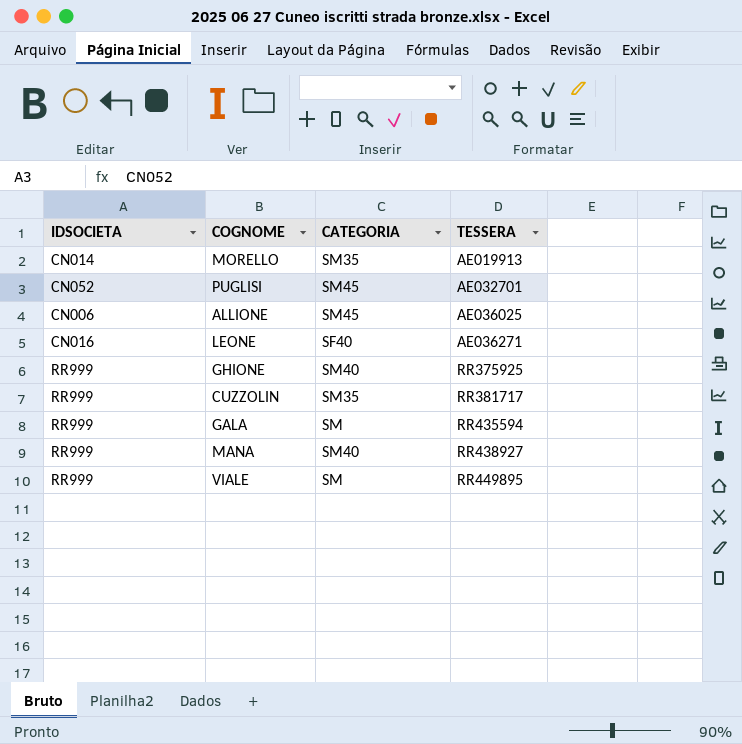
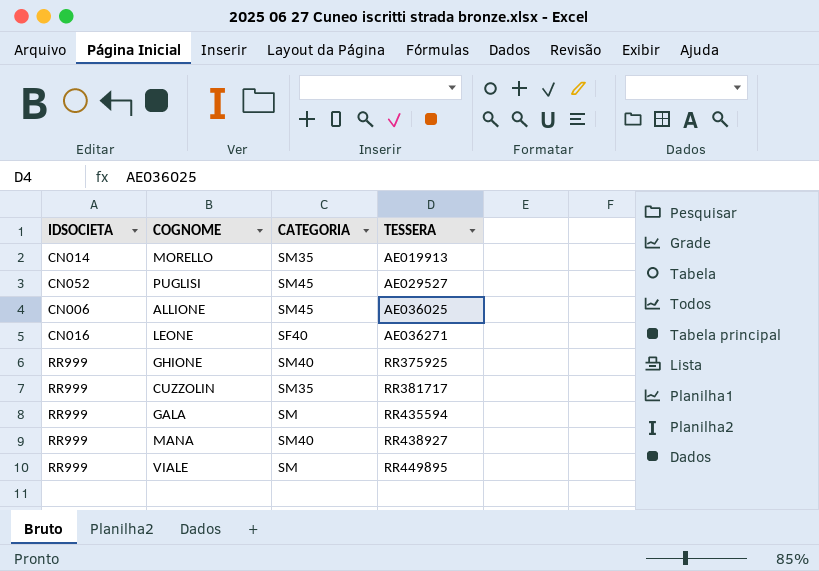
PUGLISI | TESSERA: AE032701 -> AE029527

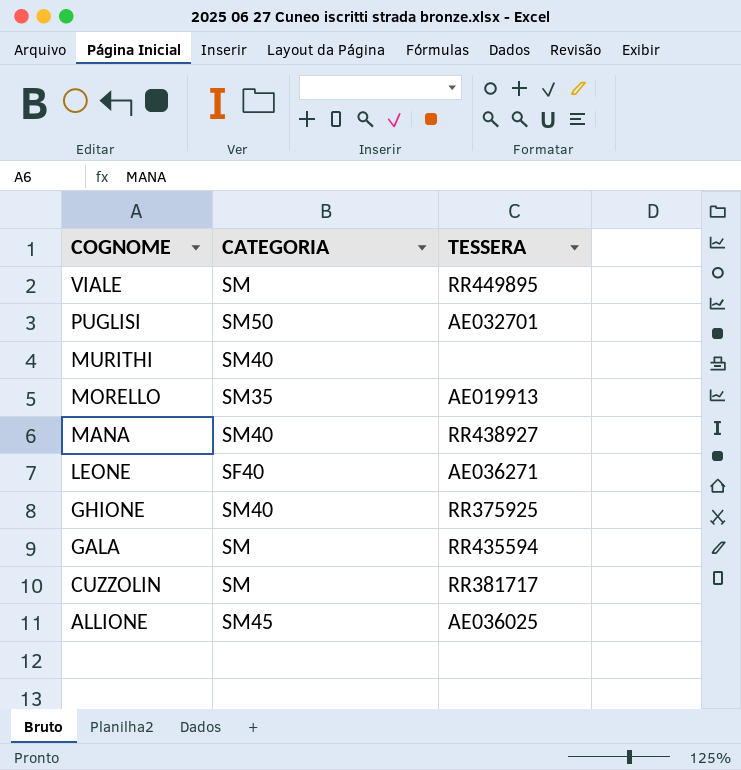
row order: TESSERA ascending -> COGNOME descending
column IDSOCIETA | position: 1 -> none
PUGLISI | CATEGORIA: SM45 -> SM50
PUGLISI | TESSERA: AE029527 -> AE032701
row MURITHI: none -> SM40 | none
CUZZOLIN | CATEGORIA: SM35 -> SM

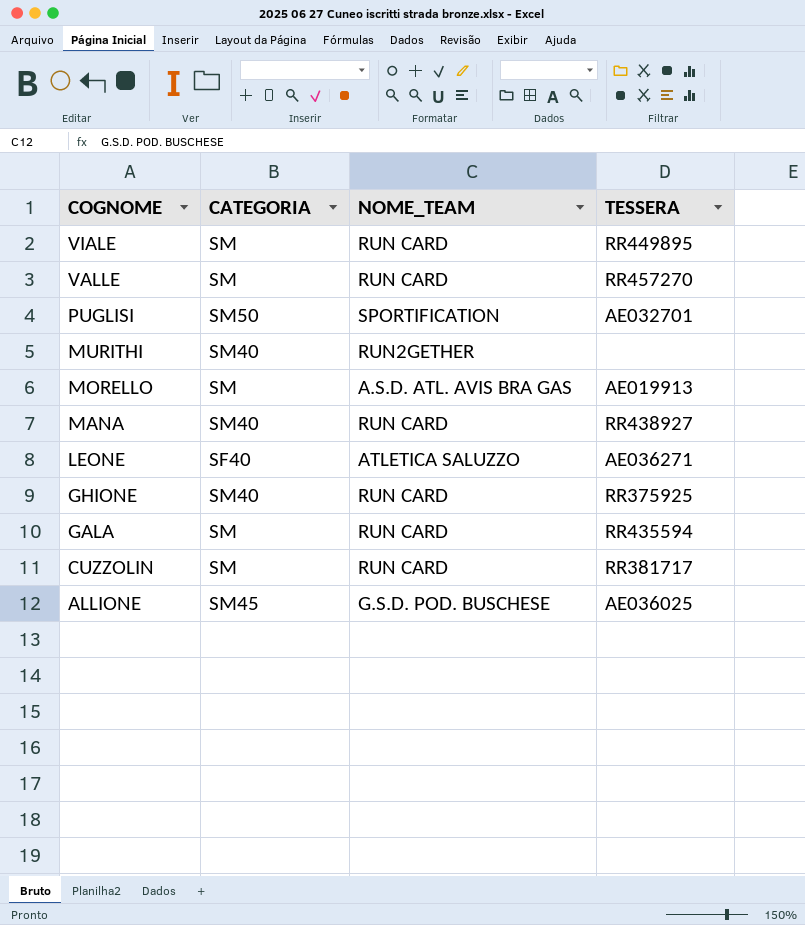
column NOME_TEAM | position: none -> 3
row VALLE: none -> SM | RUN CARD | RR457270
MORELLO | CATEGORIA: SM35 -> SM

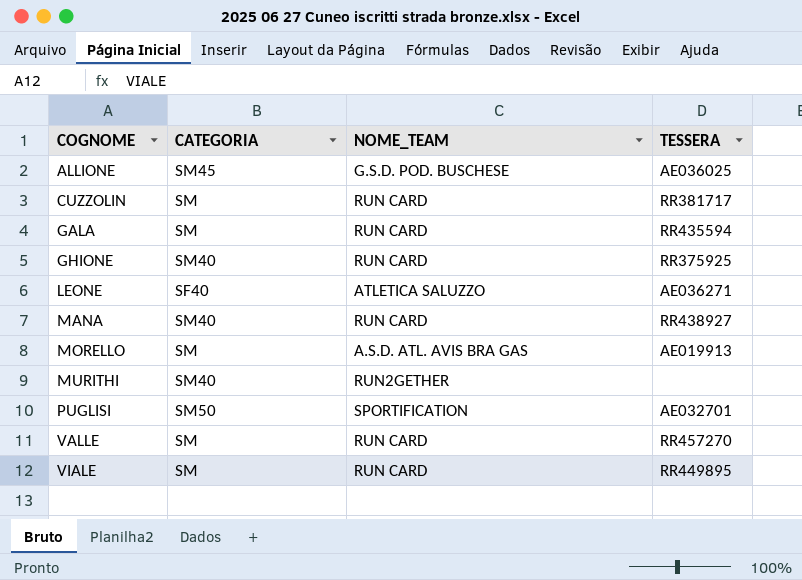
row order: COGNOME descending -> COGNOME ascending

